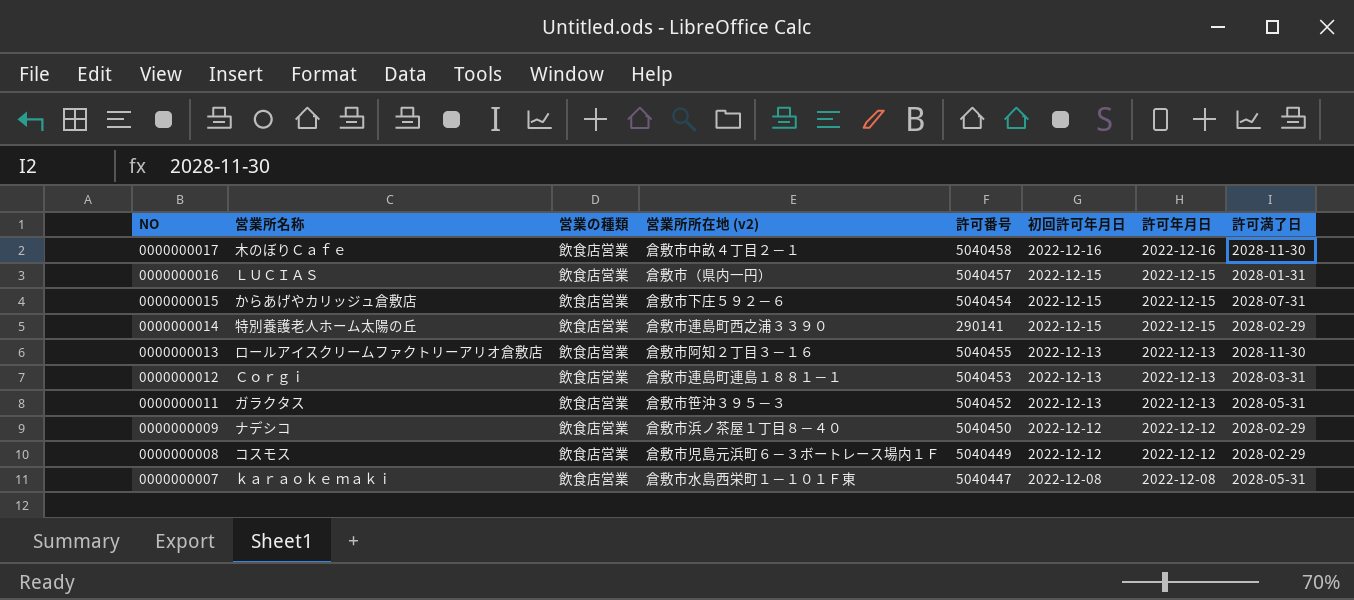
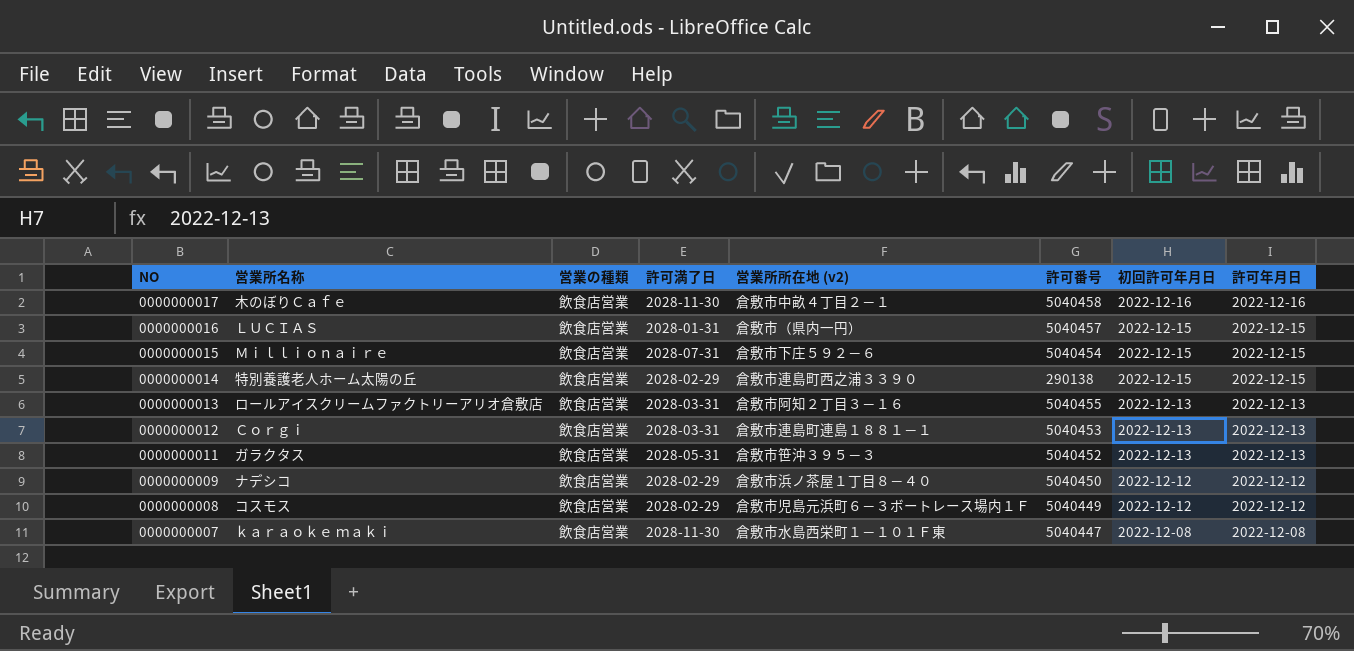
column 許可満了日 | position: 8 -> 4
0000000015 | 営業所名称: からあげやカリッジュ倉敷店 -> Ｍｉｌｌｉｏｎａｉｒｅ
0000000014 | 許可番号: 290141 -> 290138
0000000013 | 許可満了日: 2028-11-30 -> 2028-03-31
0000000007 | 許可満了日: 2028-05-31 -> 2028-11-30

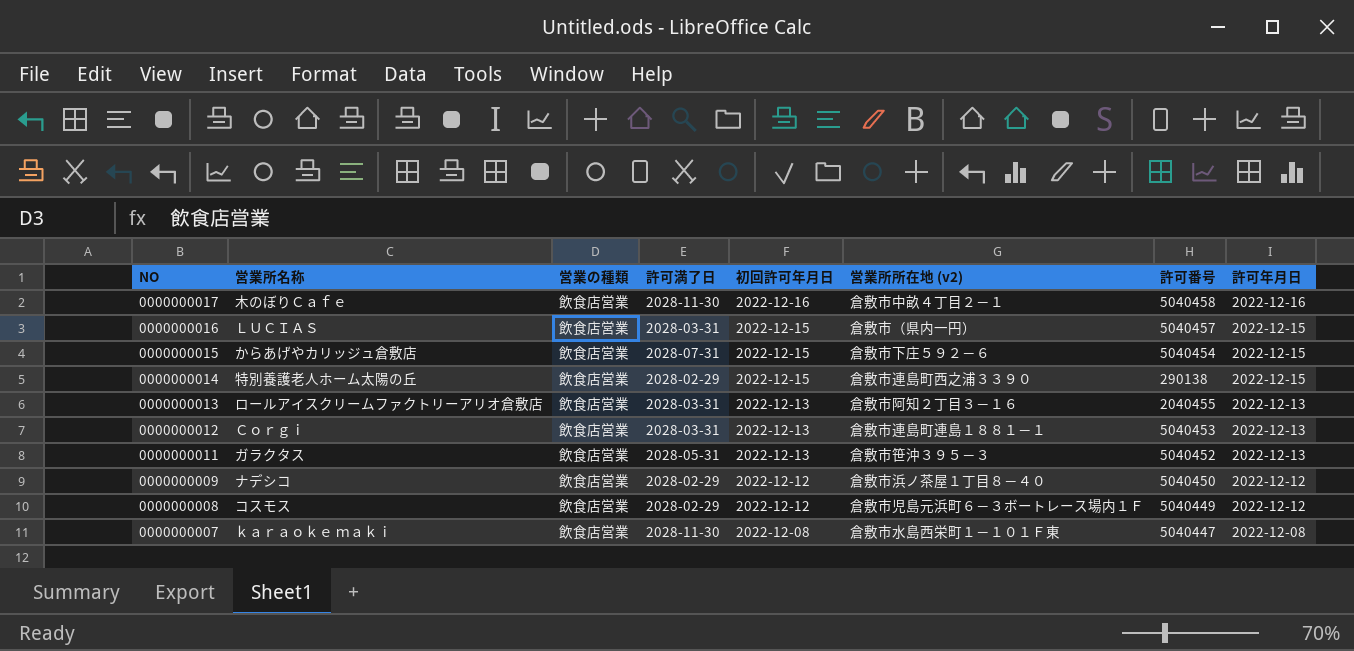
column 初回許可年月日 | position: 7 -> 5
0000000016 | 許可満了日: 2028-01-31 -> 2028-03-31
0000000015 | 営業所名称: Ｍｉｌｌｉｏｎａｉｒｅ -> からあげやカリッジュ倉敷店
0000000013 | 許可番号: 5040455 -> 2040455

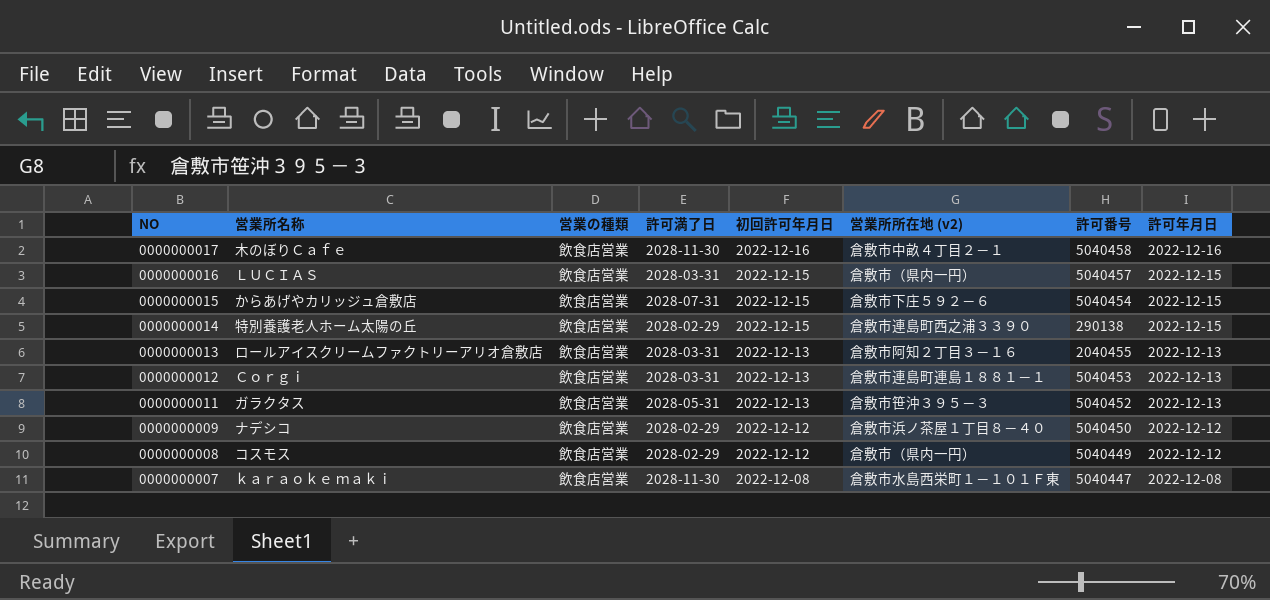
0000000008 | 営業所所在地 (v2): 倉敷市児島元浜町６－３ボートレース場内１Ｆ -> 倉敷市（県内一円）

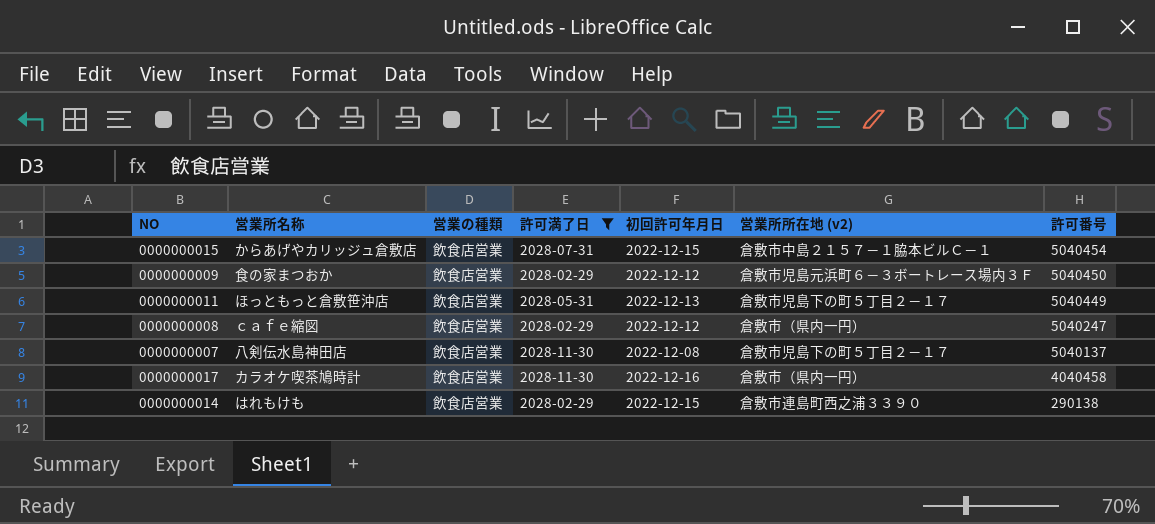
filter: none -> 許可満了日 != 2028-03-31
row order: NO descending -> 許可番号 descending
column 許可年月日 | position: 8 -> none
0000000015 | 営業所所在地 (v2): 倉敷市下庄５９２－６ -> 倉敷市中島２１５７－１脇本ビルＣ－１
0000000009 | 営業所名称: ナデシコ -> 食の家まつおか
0000000009 | 営業所所在地 (v2): 倉敷市浜ノ茶屋１丁目８－４０ -> 倉敷市児島元浜町６－３ボートレース場内３Ｆ
0000000011 | 営業所名称: ガラクタス -> ほっともっと倉敷笹沖店
0000000011 | 営業所所在地 (v2): 倉敷市笹沖３９５－３ -> 倉敷市児島下の町５丁目２－１７
0000000011 | 許可番号: 5040452 -> 5040449
0000000008 | 営業所名称: コスモス -> ｃａｆｅ縮図
0000000008 | 許可番号: 5040449 -> 5040247
0000000007 | 営業所名称: ｋａｒａｏｋｅ ｍａｋｉ -> 八剣伝水島神田店
0000000007 | 営業所所在地 (v2): 倉敷市水島西栄町１－１０１Ｆ東 -> 倉敷市児島下の町５丁目２－１７
0000000007 | 許可番号: 5040447 -> 5040137
0000000017 | 営業所名称: 木のぼりＣａｆｅ -> カラオケ喫茶鳩時計
0000000017 | 営業所所在地 (v2): 倉敷市中畝４丁目２－１ -> 倉敷市（県内一円）
0000000017 | 許可番号: 5040458 -> 4040458
0000000014 | 営業所名称: 特別養護老人ホーム太陽の丘 -> はれもけも

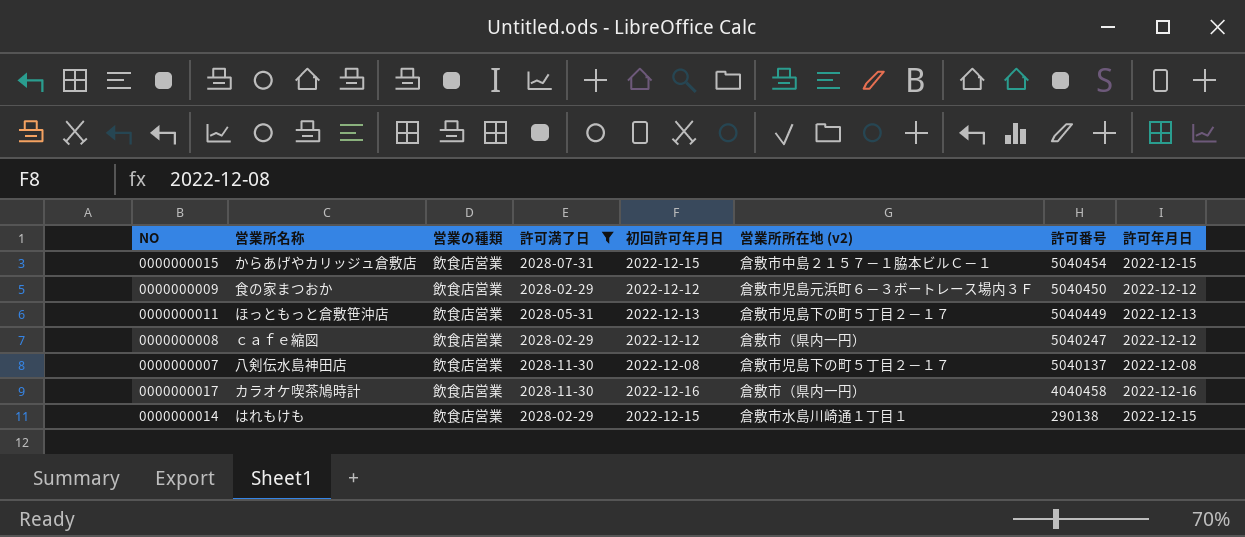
column 許可年月日 | position: none -> 8
0000000014 | 営業所所在地 (v2): 倉敷市連島町西之浦３３９０ -> 倉敷市水島川崎通１丁目１

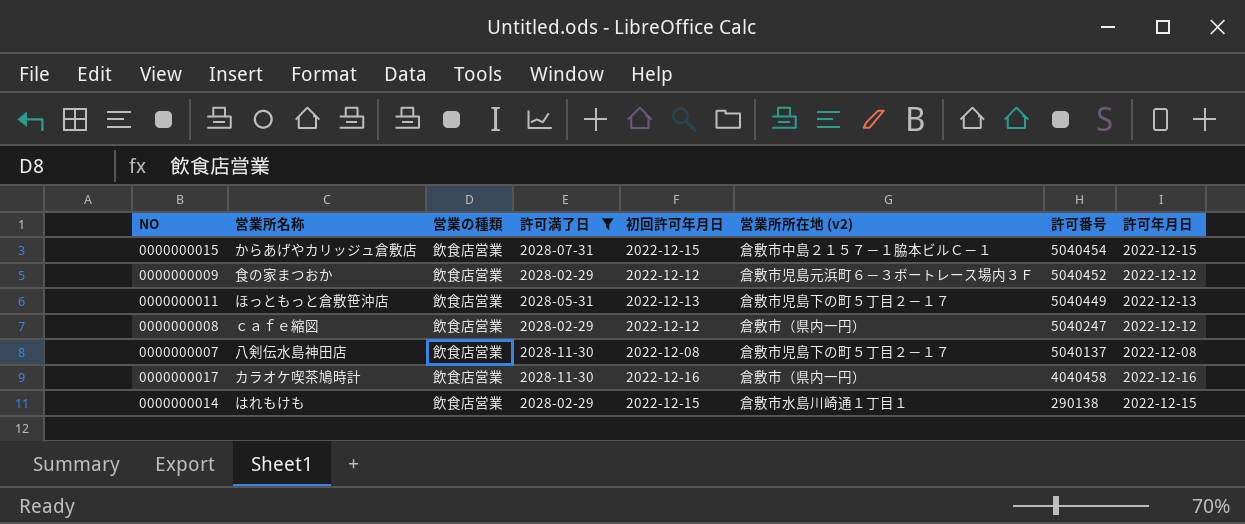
0000000009 | 許可番号: 5040450 -> 5040452

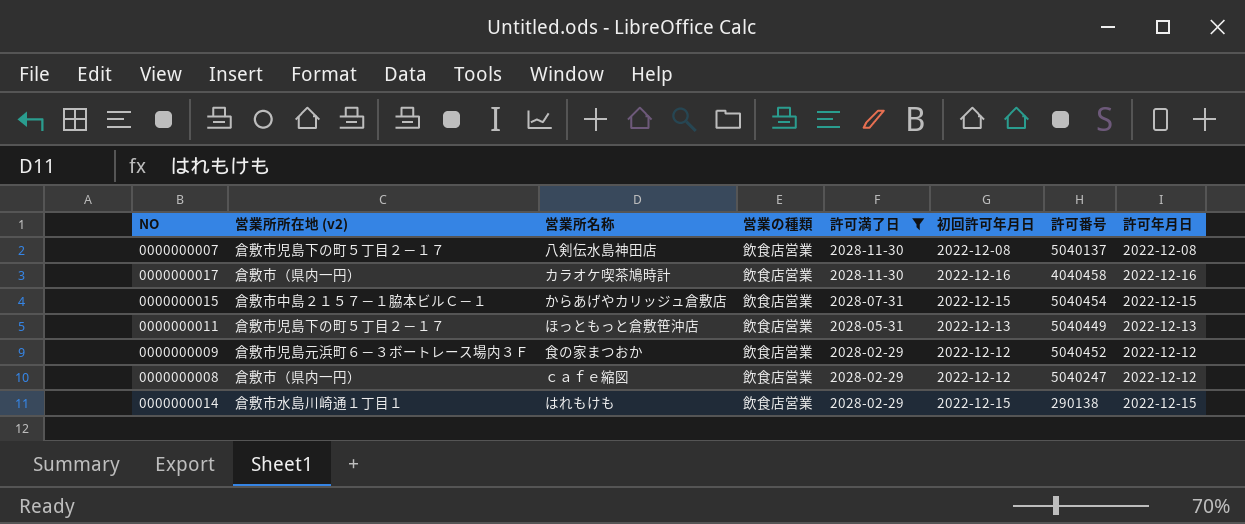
row order: 許可番号 descending -> 許可満了日 descending
column 営業所所在地 (v2) | position: 6 -> 2

